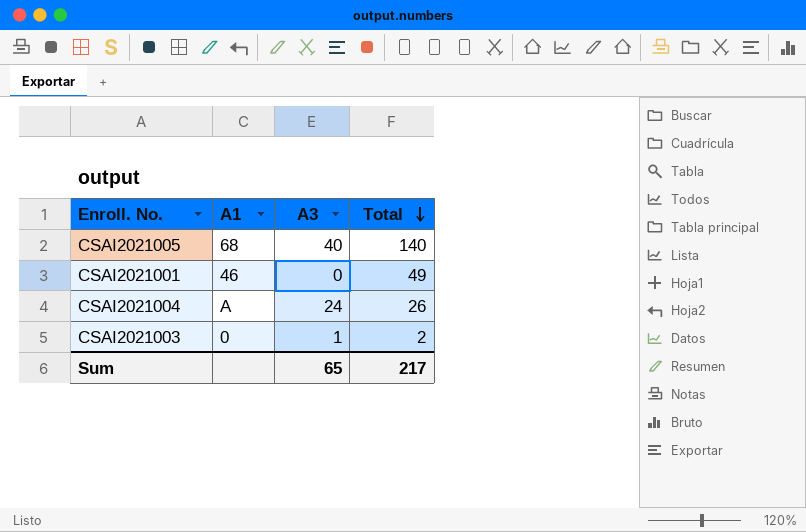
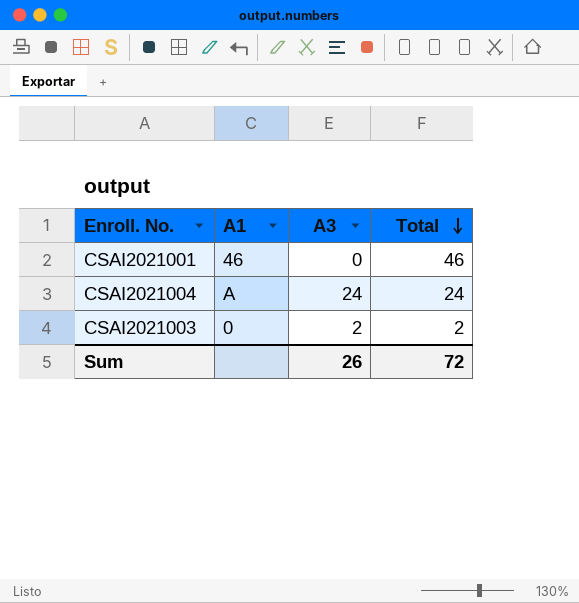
row CSAI2021005: 68 | 40 | 140 -> none
CSAI2021001 | Total: 49 -> 46
CSAI2021004 | Total: 26 -> 24
CSAI2021003 | A3: 1 -> 2
Sum | A3: 65 -> 26
Sum | Total: 217 -> 72

